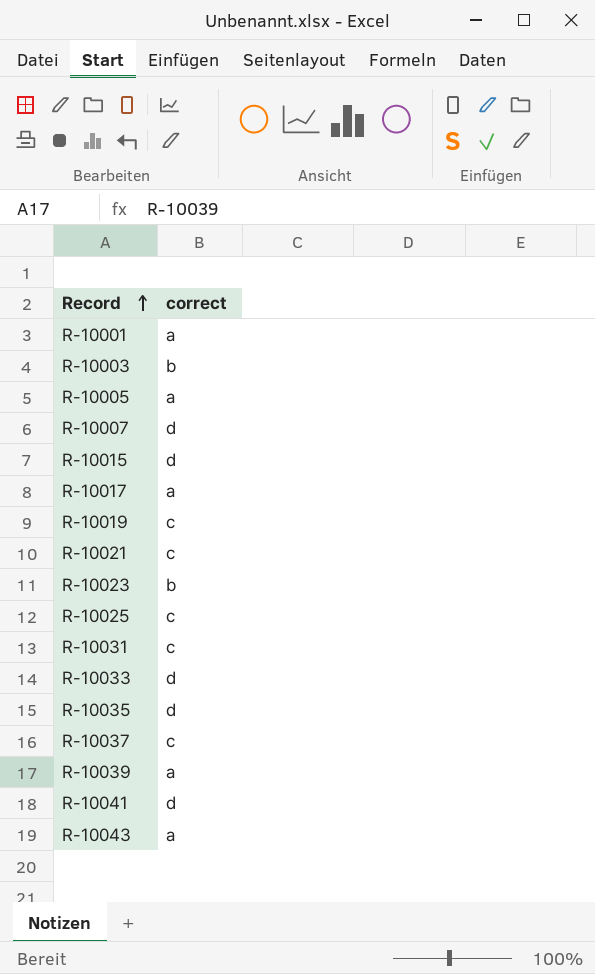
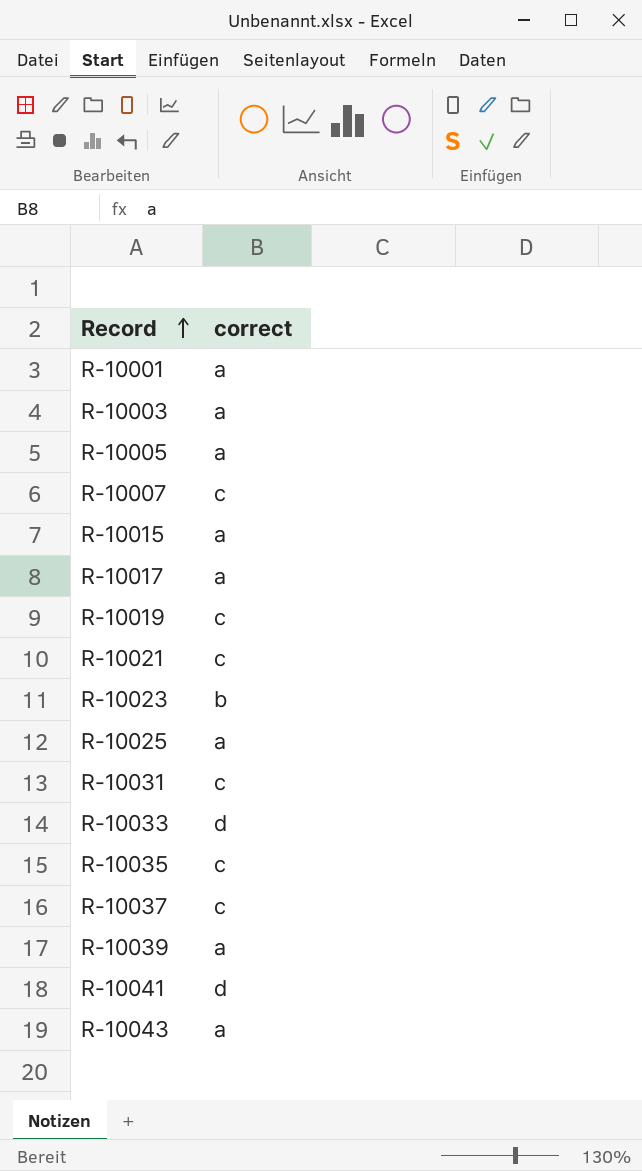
R-10003 | correct: b -> a
R-10007 | correct: d -> c
R-10015 | correct: d -> a
R-10025 | correct: c -> a
R-10035 | correct: d -> c

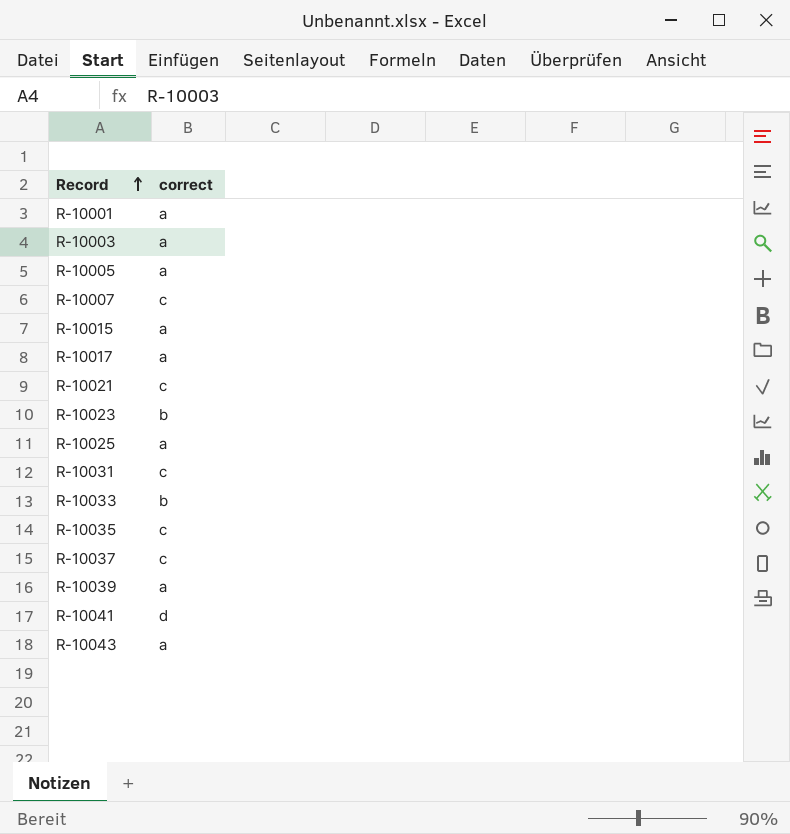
row R-10019: c -> none
R-10033 | correct: d -> b

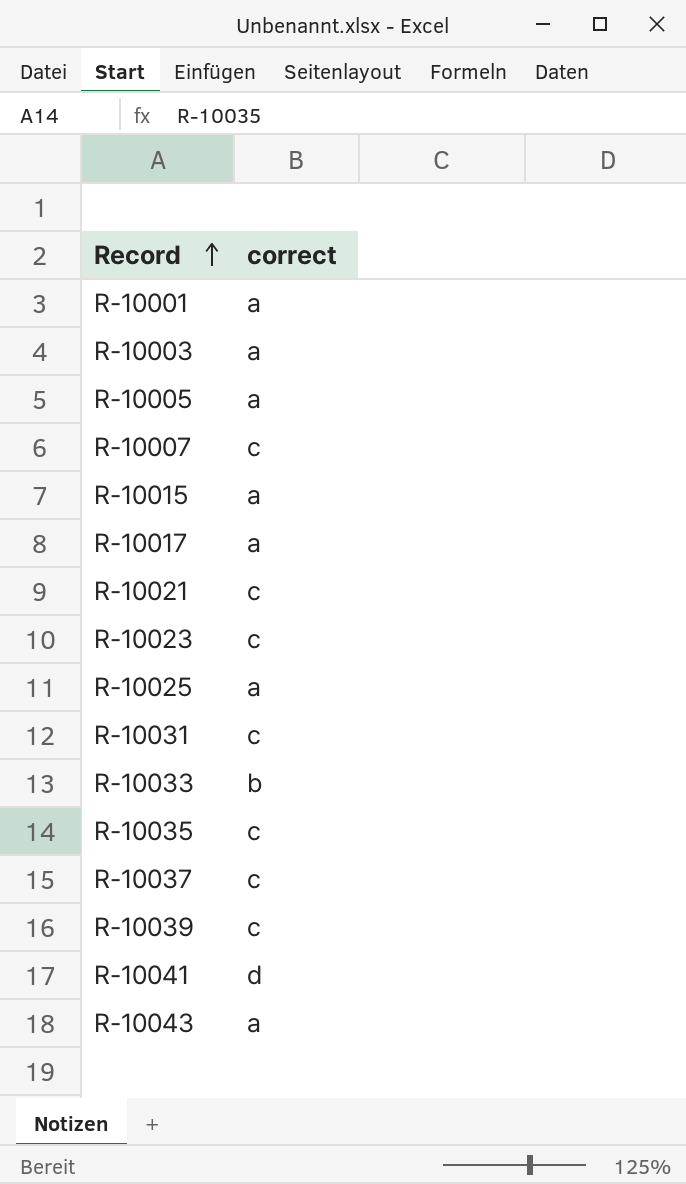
R-10023 | correct: b -> c
R-10039 | correct: a -> c

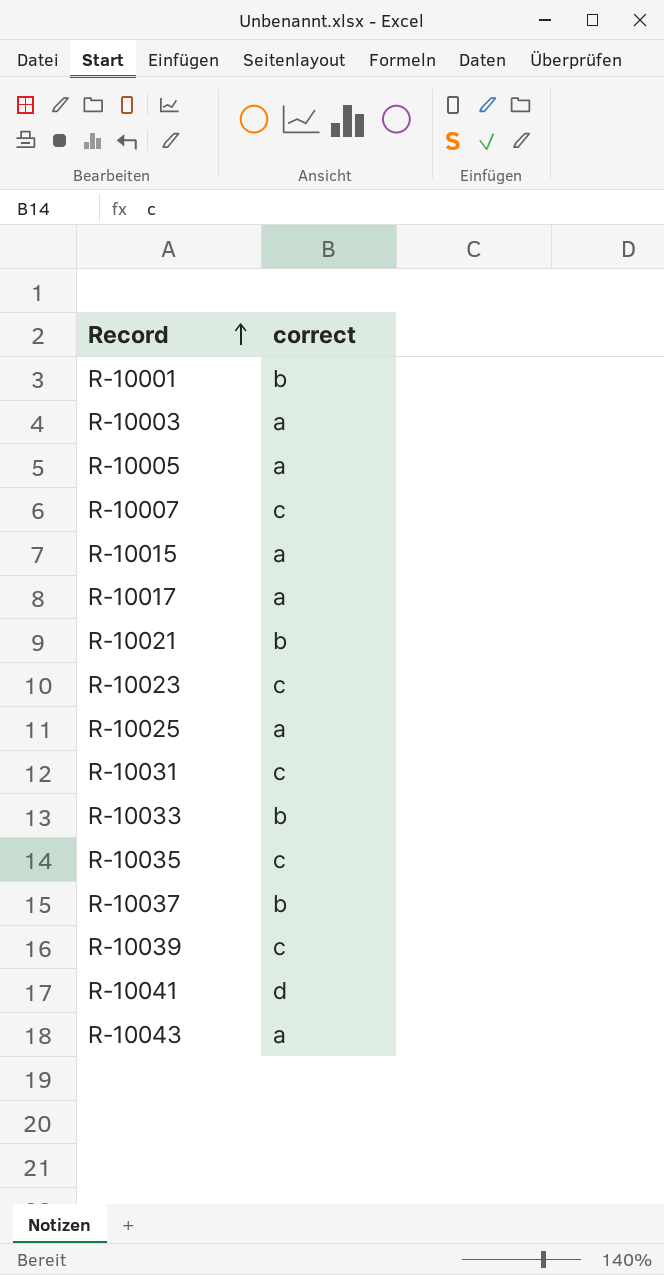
R-10001 | correct: a -> b
R-10021 | correct: c -> b
R-10037 | correct: c -> b

